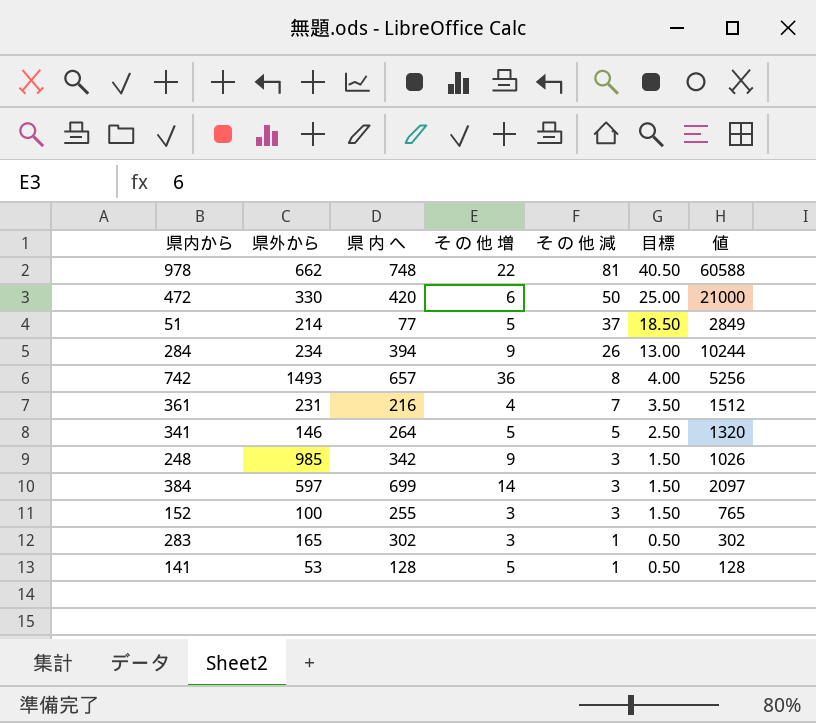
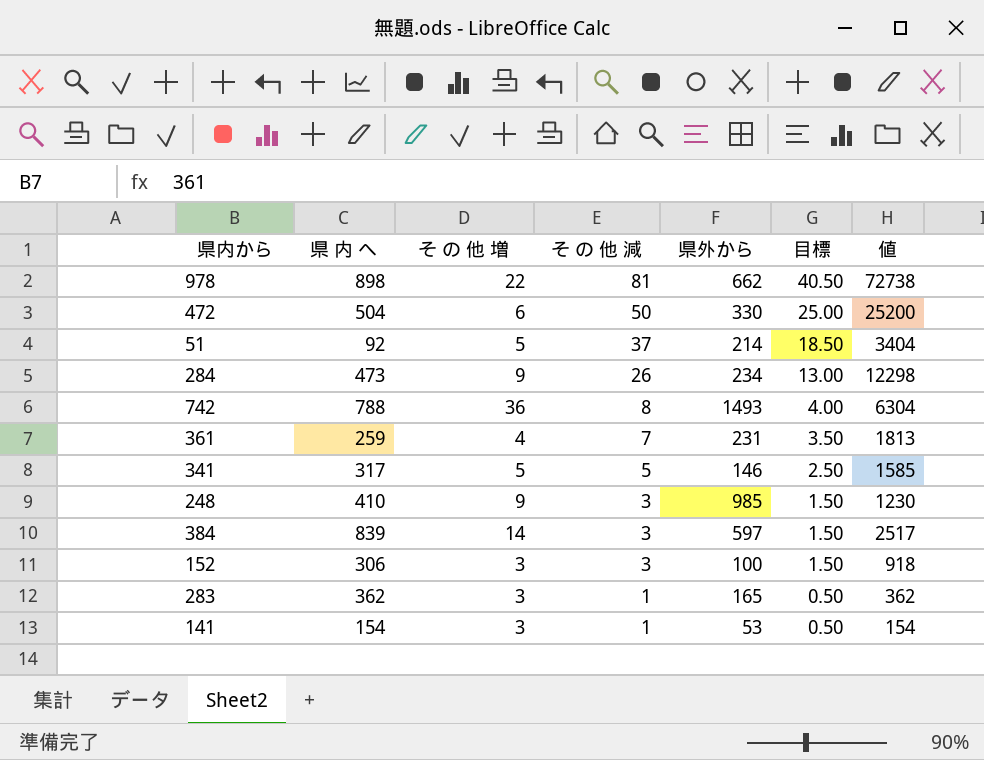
column 県外から | position: 2 -> 5
978 | 県 内 へ: 748 -> 898
978 | 値: 60588 -> 72738
472 | 県 内 へ: 420 -> 504
472 | 値: 21000 -> 25200
51 | 県 内 へ: 77 -> 92
51 | 値: 2849 -> 3404
284 | 県 内 へ: 394 -> 473
284 | 値: 10244 -> 12298
742 | 県 内 へ: 657 -> 788
742 | 値: 5256 -> 6304
361 | 県 内 へ: 216 -> 259
361 | 値: 1512 -> 1813
341 | 県 内 へ: 264 -> 317
341 | 値: 1320 -> 1585
248 | 県 内 へ: 342 -> 410
248 | 値: 1026 -> 1230
384 | 県 内 へ: 699 -> 839
384 | 値: 2097 -> 2517
152 | 県 内 へ: 255 -> 306
152 | 値: 765 -> 918
283 | 県 内 へ: 302 -> 362
283 | 値: 302 -> 362
141 | 県 内 へ: 128 -> 154
141 | そ の 他 増: 5 -> 3
141 | 値: 128 -> 154

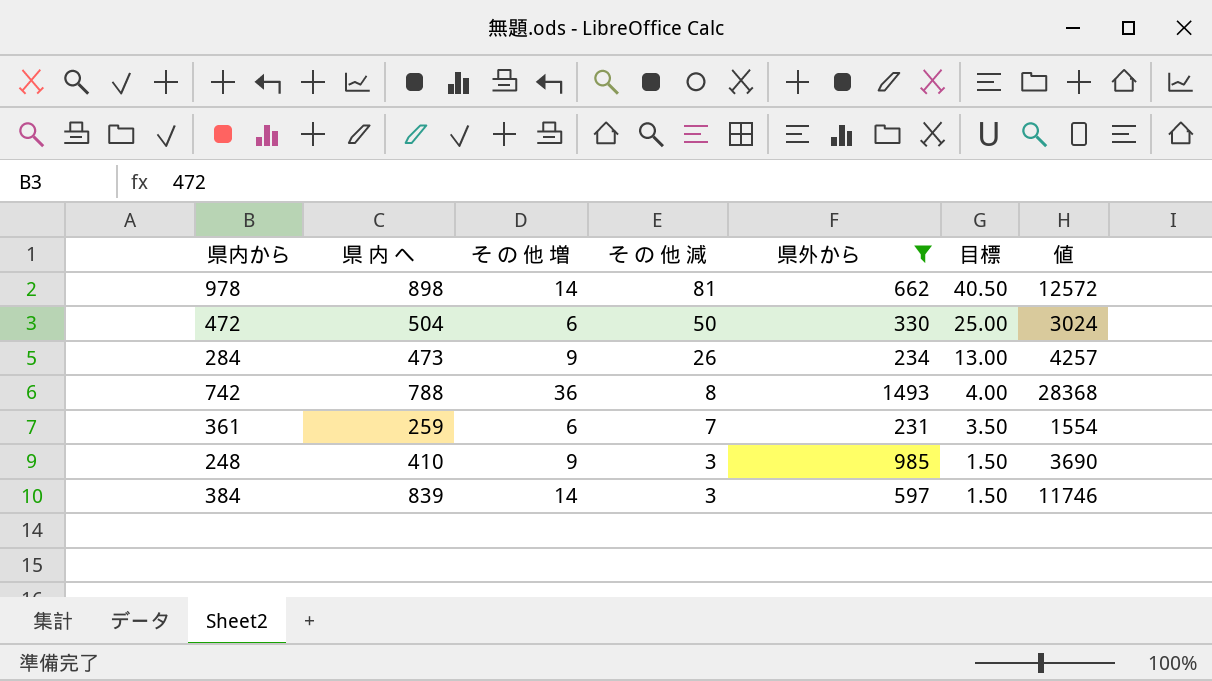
filter: none -> 県外から >= 231
column 値 | formula: [県 内 へ] * [そ の 他 減] -> [県 内 へ] * [そ の 他 増]
978 | そ の 他 増: 22 -> 14
361 | そ の 他 増: 4 -> 6

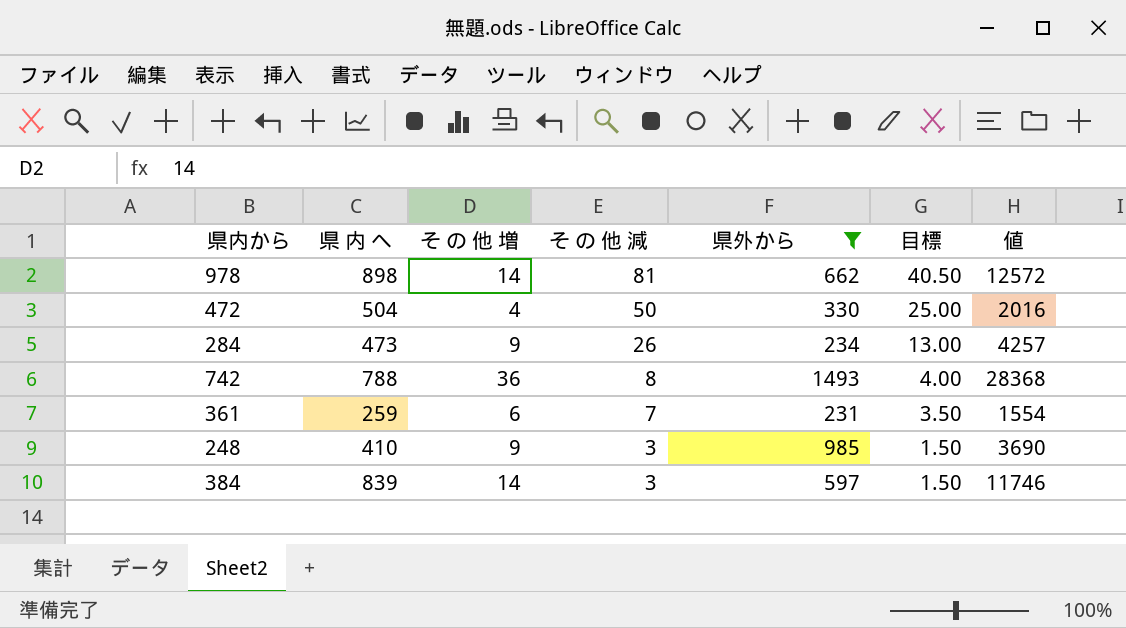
472 | そ の 他 増: 6 -> 4
472 | 値: 3024 -> 2016

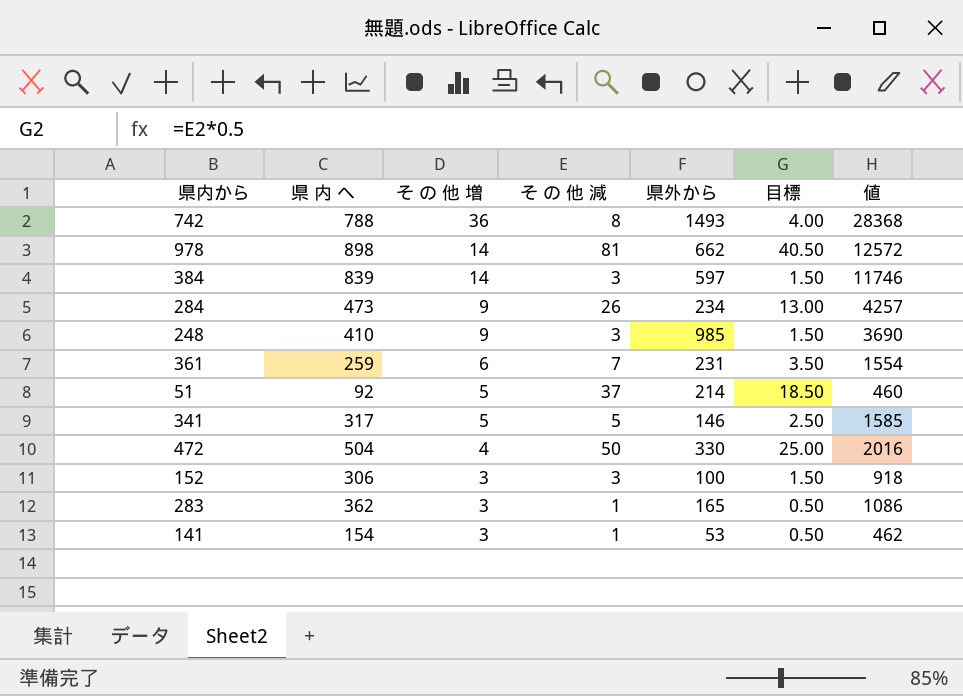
filter: 県外から >= 231 -> none
row order: そ の 他 減 descending -> そ の 他 増 descending

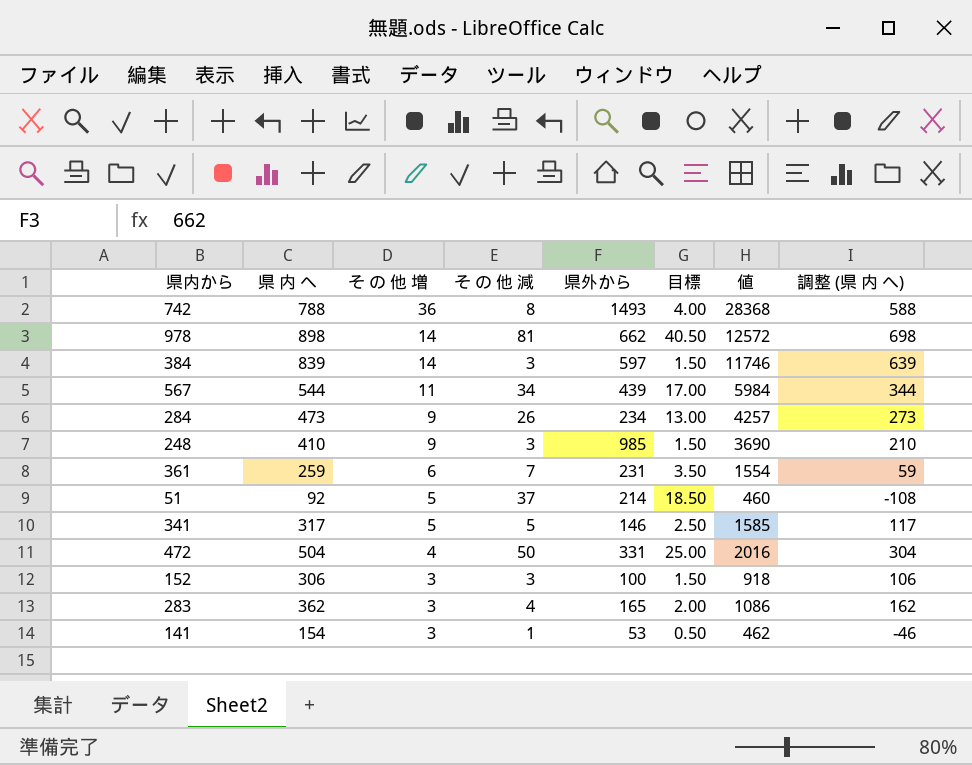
column 調整 (県 内 へ) | formula: none -> [県 内 へ] - 200
row 567: none -> 544 | 11 | 34 | 439 | 17.00 | 5984 | 344
472 | 県外から: 330 -> 331
283 | そ の 他 減: 1 -> 4
283 | 目標: 0.50 -> 2.00

